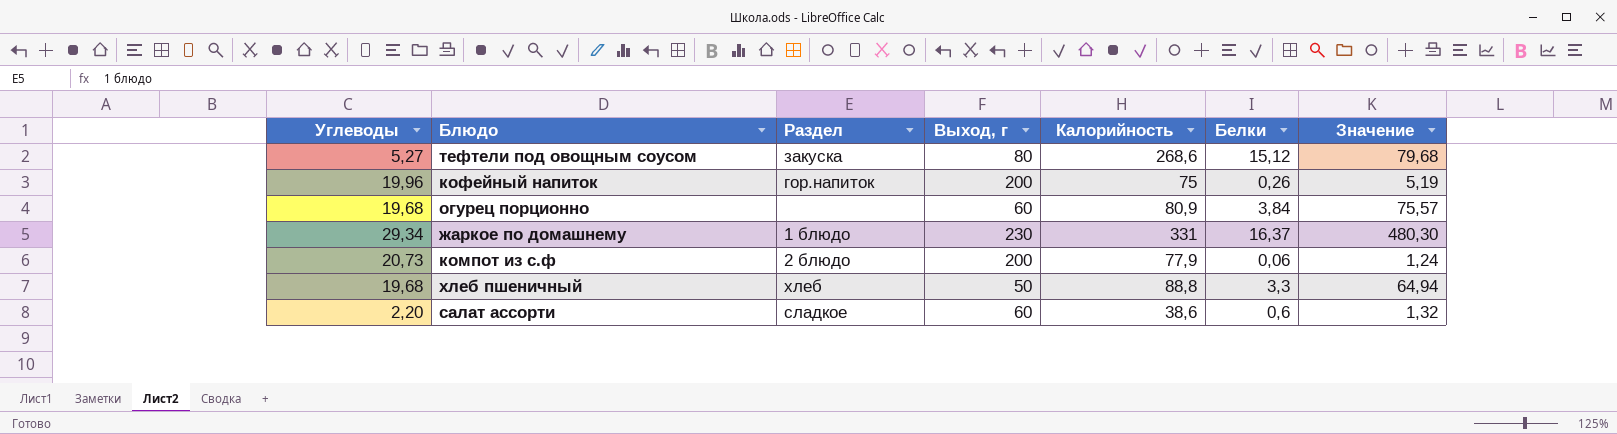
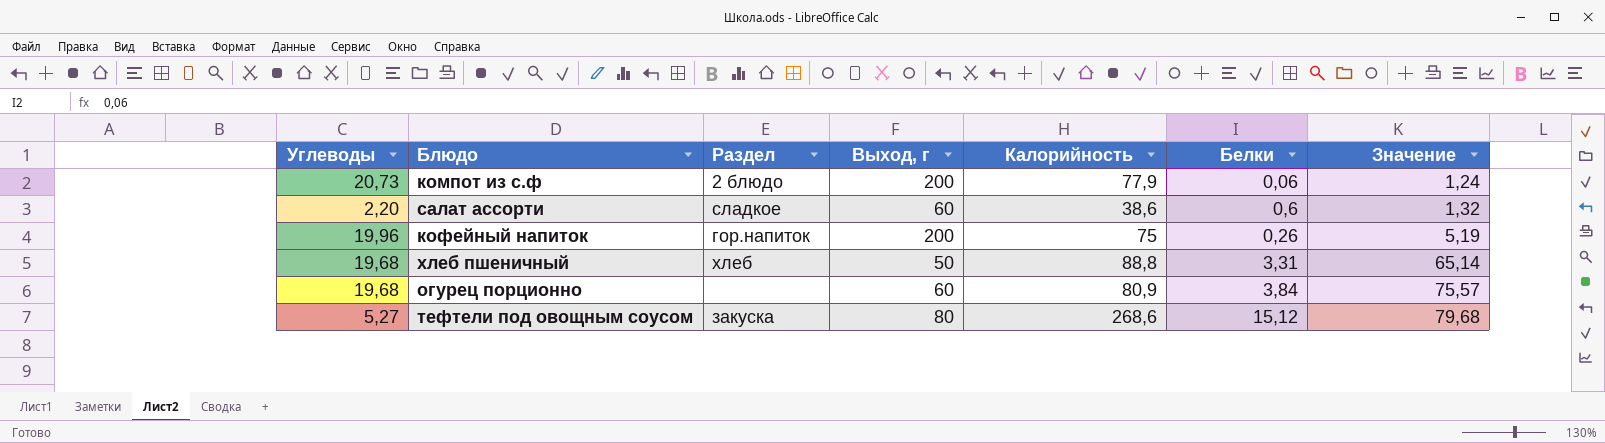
row order: none -> Значение ascending
row жаркое по домашнему: 29,34 | 1 блюдо | 230 | 331 | 16,37 | 480,30 -> none
хлеб пшеничный | Белки: 3,3 -> 3,31
хлеб пшеничный | Значение: 64,94 -> 65,14

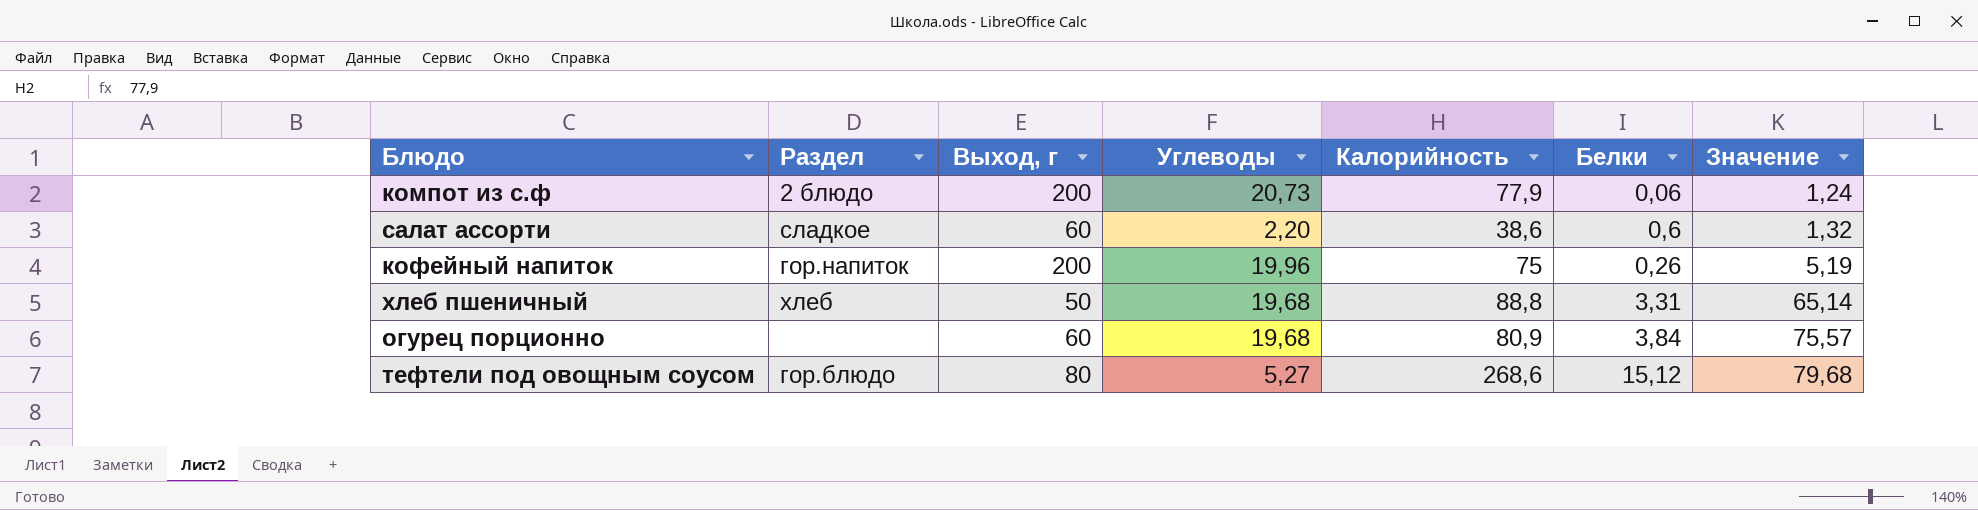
column Углеводы | position: 1 -> 4
тефтели под овощным соусом | Раздел: закуска -> гор.блюдо

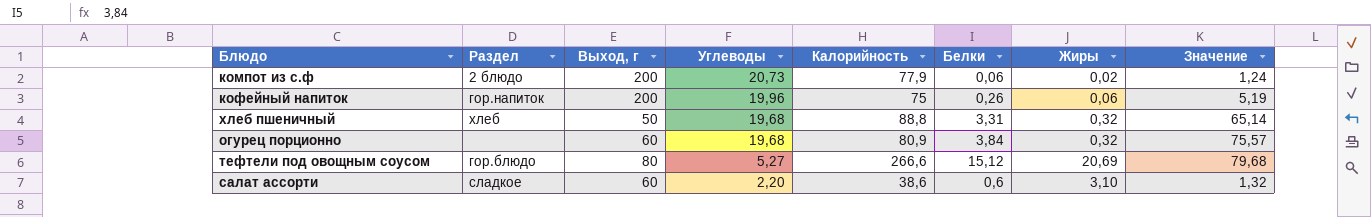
row order: Значение ascending -> Углеводы descending
column Жиры | position: none -> 7
тефтели под овощным соусом | Калорийность: 268,6 -> 266,6

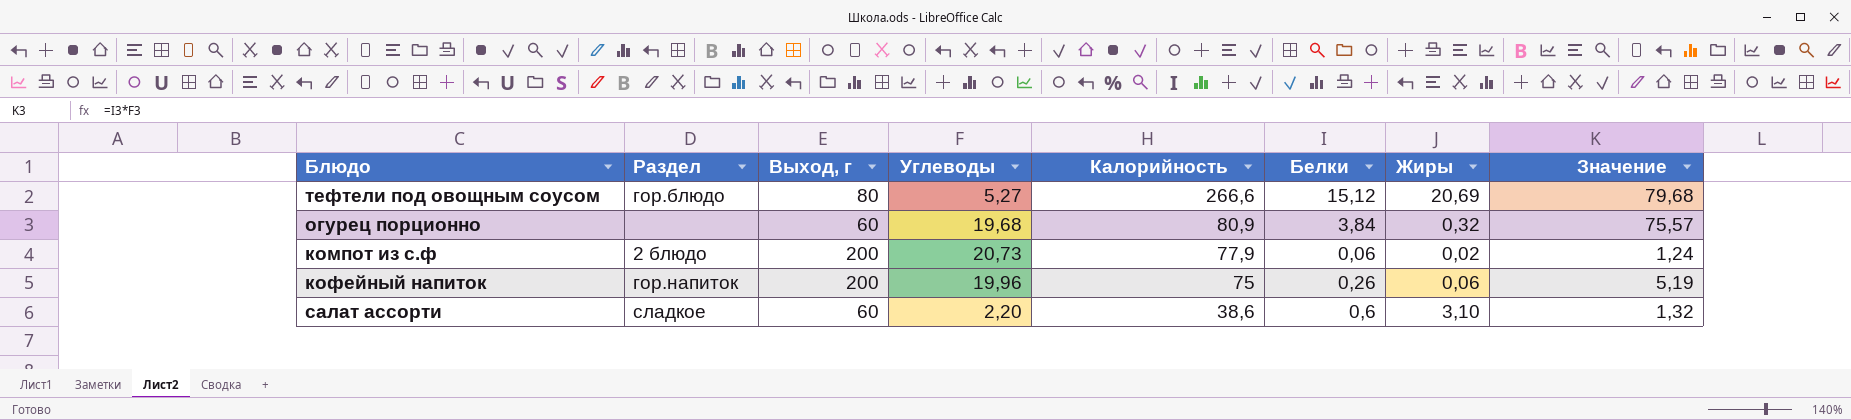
row order: Углеводы descending -> Калорийность descending
row хлеб пшеничный: хлеб | 50 | 19,68 | 88,8 | 3,31 | 0,32 | 65,14 -> none

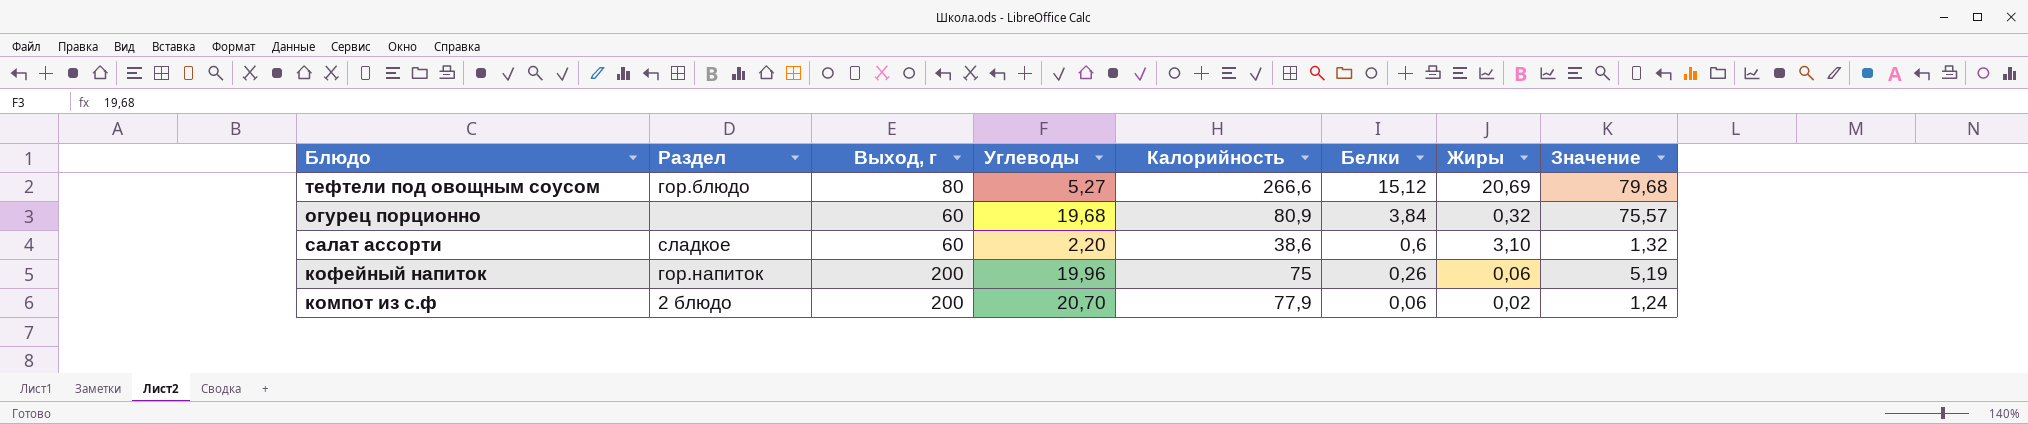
row order: Калорийность descending -> Белки descending
компот из с.ф | Углеводы: 20,73 -> 20,70

